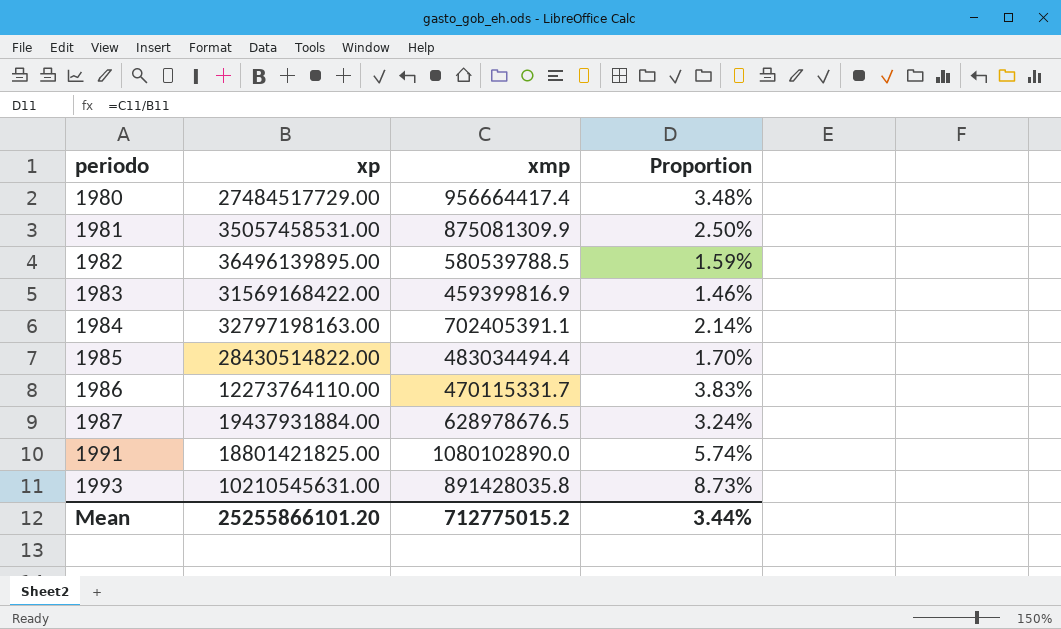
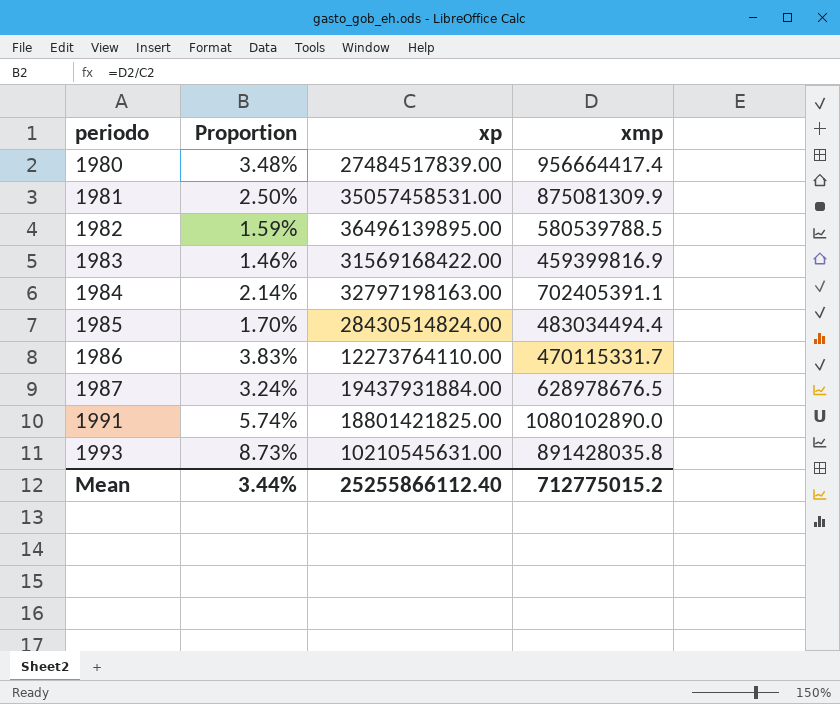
column Proportion | position: 4 -> 2
1980 | xp: 27484517729.00 -> 27484517839.00
1985 | xp: 28430514822.00 -> 28430514824.00
Mean | xp: 25255866101.20 -> 25255866112.40

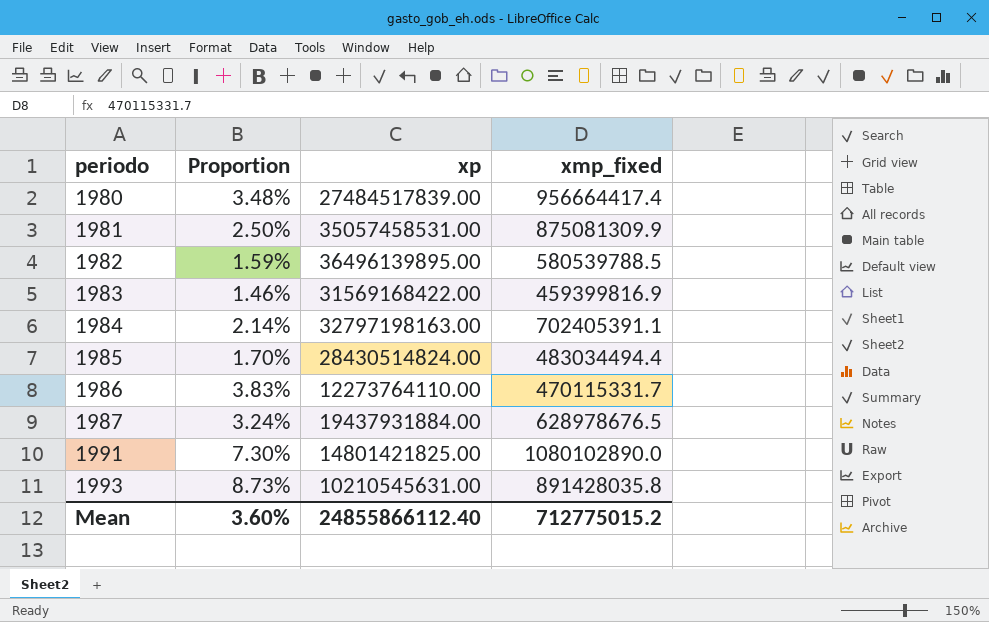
column name: xmp -> xmp_fixed
1991 | Proportion: 5.74% -> 7.30%
1991 | xp: 18801421825.00 -> 14801421825.00
Mean | Proportion: 3.44% -> 3.60%
Mean | xp: 25255866112.40 -> 24855866112.40

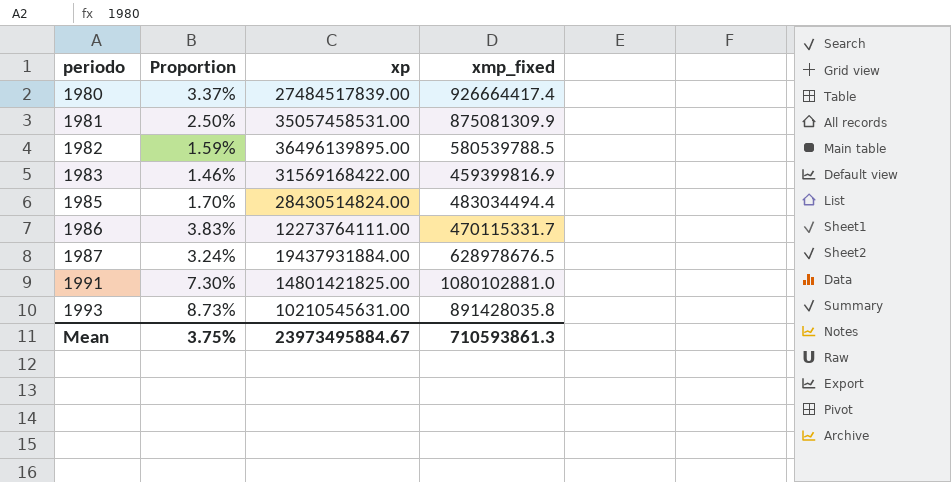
row 1984: 2.14% | 32797198163.00 | 702405391.1 -> none
1980 | Proportion: 3.48% -> 3.37%
1980 | xmp_fixed: 956664417.4 -> 926664417.4
1986 | xp: 12273764110.00 -> 12273764111.00
1991 | xmp_fixed: 1080102890.0 -> 1080102881.0
Mean | Proportion: 3.60% -> 3.75%
Mean | xp: 24855866112.40 -> 23973495884.67
Mean | xmp_fixed: 712775015.2 -> 710593861.3

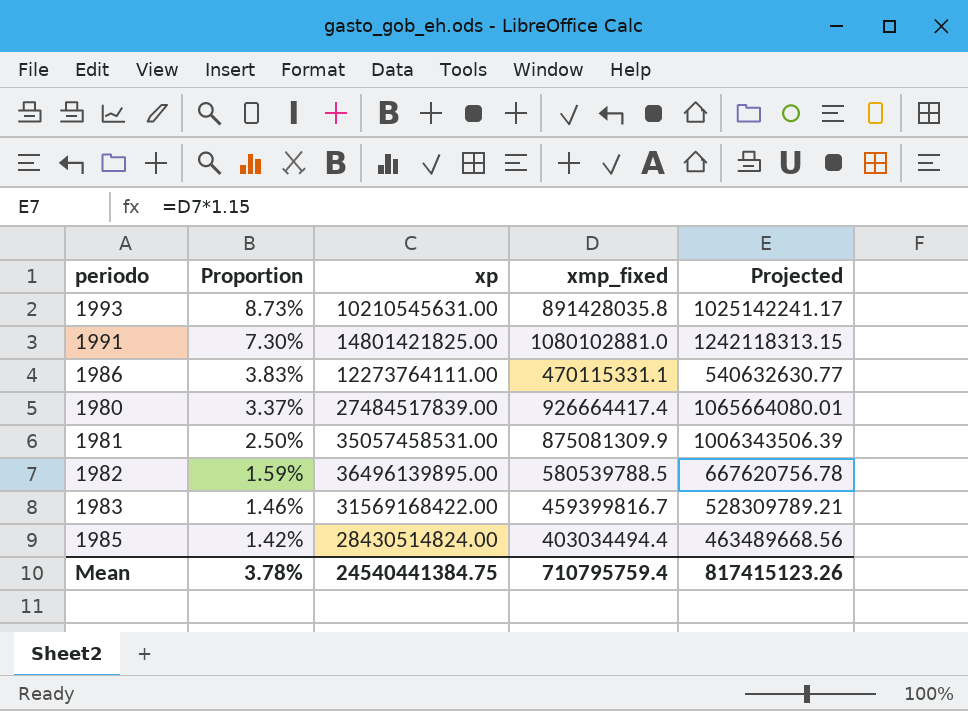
row order: periodo ascending -> Proportion descending
column Projected | formula: none -> [xmp_fixed] * 1.15
row 1987: 3.24% | 19437931884.00 | 628978676.5 -> none
1986 | xmp_fixed: 470115331.7 -> 470115331.1
1983 | xmp_fixed: 459399816.9 -> 459399816.7
1985 | Proportion: 1.70% -> 1.42%
1985 | xmp_fixed: 483034494.4 -> 403034494.4
Mean | Proportion: 3.75% -> 3.78%
Mean | xp: 23973495884.67 -> 24540441384.75
Mean | xmp_fixed: 710593861.3 -> 710795759.4

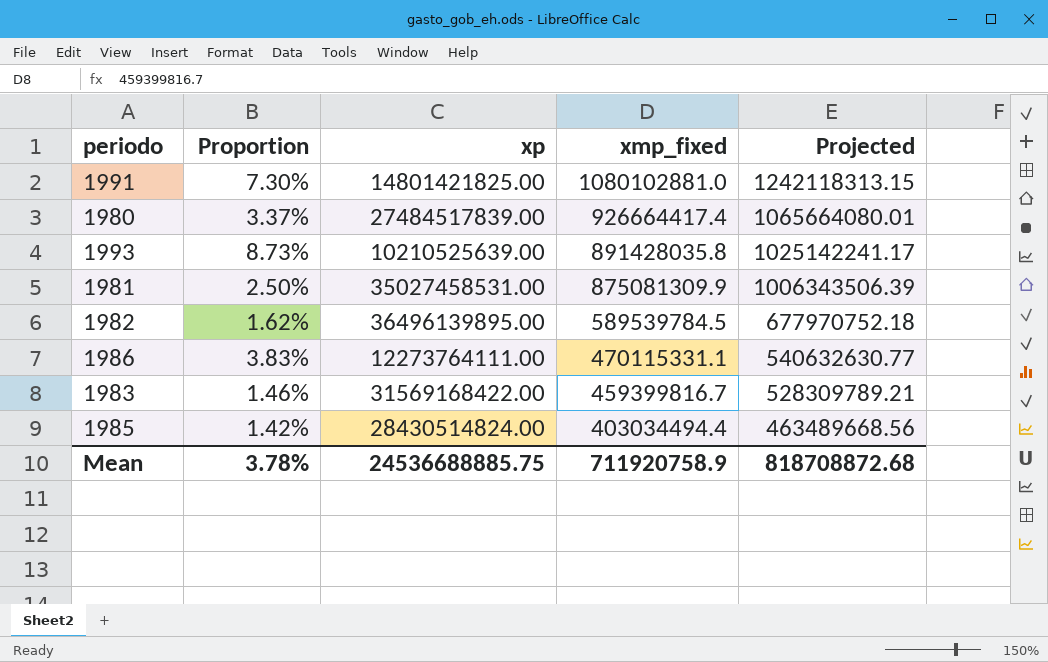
row order: Proportion descending -> xmp_fixed descending
1993 | xp: 10210545631.00 -> 10210525639.00
1981 | xp: 35057458531.00 -> 35027458531.00
1982 | Proportion: 1.59% -> 1.62%
1982 | xmp_fixed: 580539788.5 -> 589539784.5
1982 | Projected: 667620756.78 -> 677970752.18
Mean | xp: 24540441384.75 -> 24536688885.75
Mean | xmp_fixed: 710795759.4 -> 711920758.9
Mean | Projected: 817415123.26 -> 818708872.68

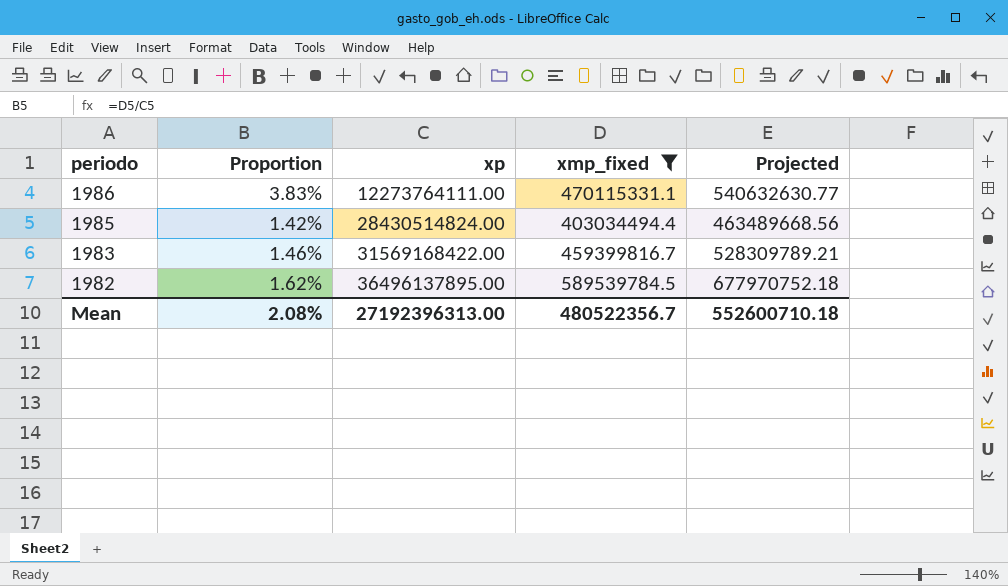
filter: none -> xmp_fixed <= 589539784.5
row order: xmp_fixed descending -> periodo descending
1982 | xp: 36496139895.00 -> 36496137895.00
Mean | Proportion: 3.78% -> 2.08%
Mean | xp: 24536688885.75 -> 27192396313.00
Mean | xmp_fixed: 711920758.9 -> 480522356.7
Mean | Projected: 818708872.68 -> 552600710.18

